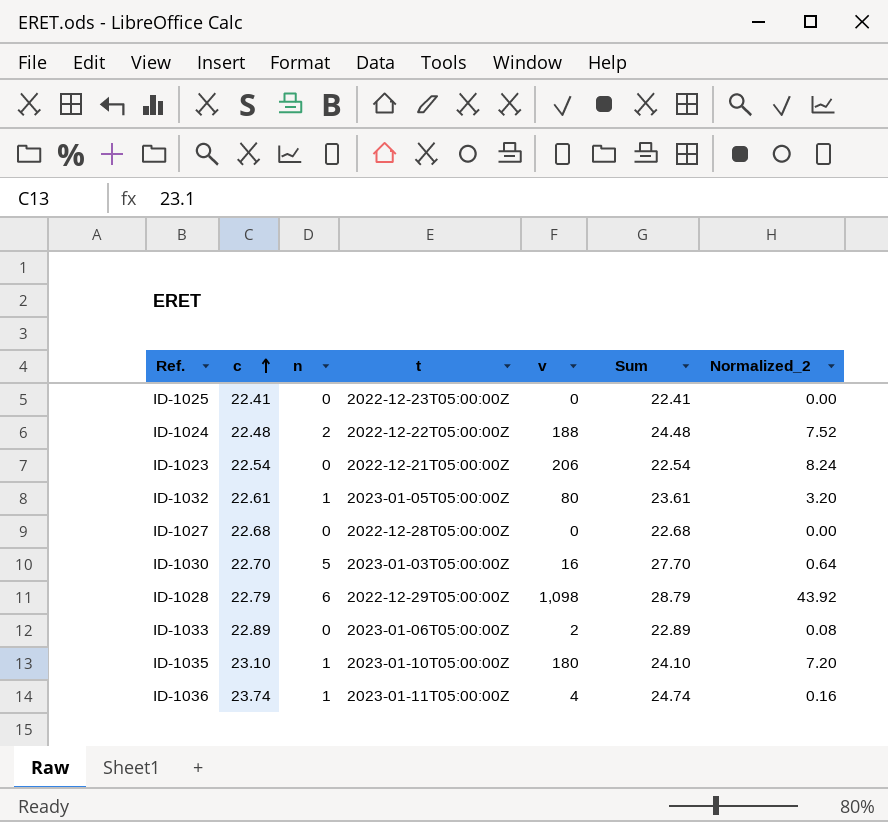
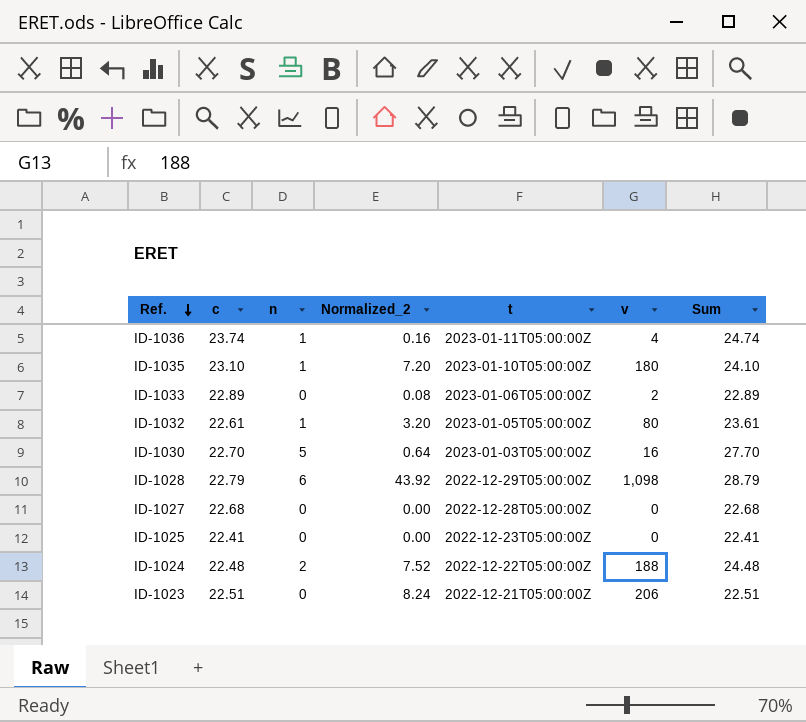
row order: c ascending -> Ref. descending
column Normalized_2 | position: 7 -> 4
ID-1023 | c: 22.54 -> 22.51
ID-1023 | Sum: 22.54 -> 22.51

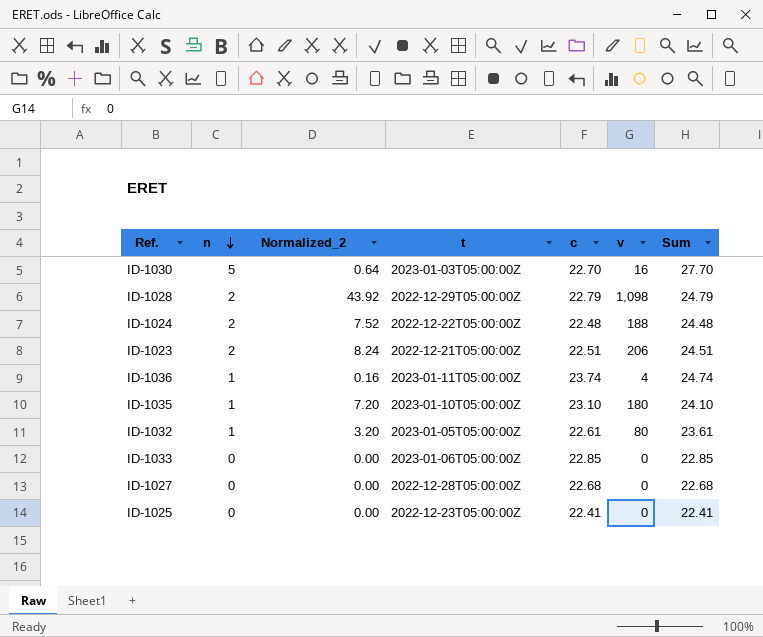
row order: Ref. descending -> n descending
column c | position: 2 -> 5
ID-1028 | n: 6 -> 2
ID-1028 | Sum: 28.79 -> 24.79
ID-1023 | n: 0 -> 2
ID-1023 | Sum: 22.51 -> 24.51
ID-1033 | Normalized_2: 0.08 -> 0.00
ID-1033 | c: 22.89 -> 22.85
ID-1033 | v: 2 -> 0
ID-1033 | Sum: 22.89 -> 22.85

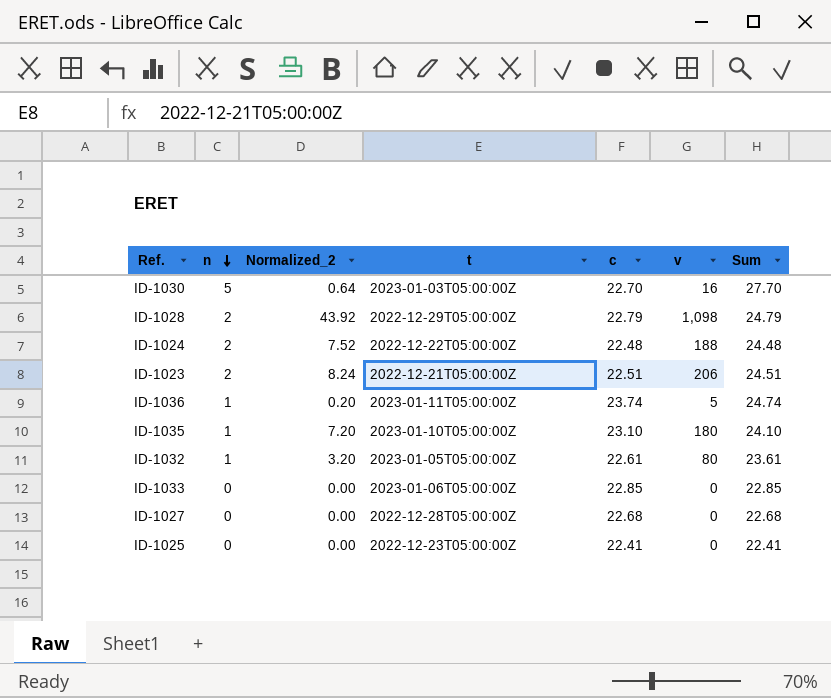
ID-1036 | Normalized_2: 0.16 -> 0.20
ID-1036 | v: 4 -> 5

